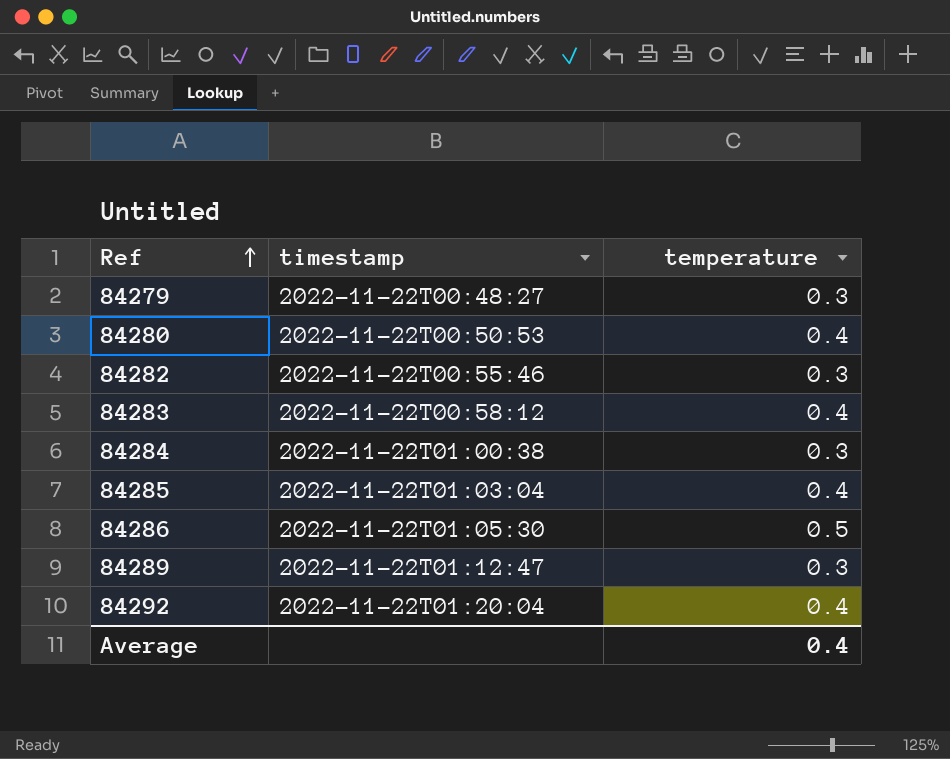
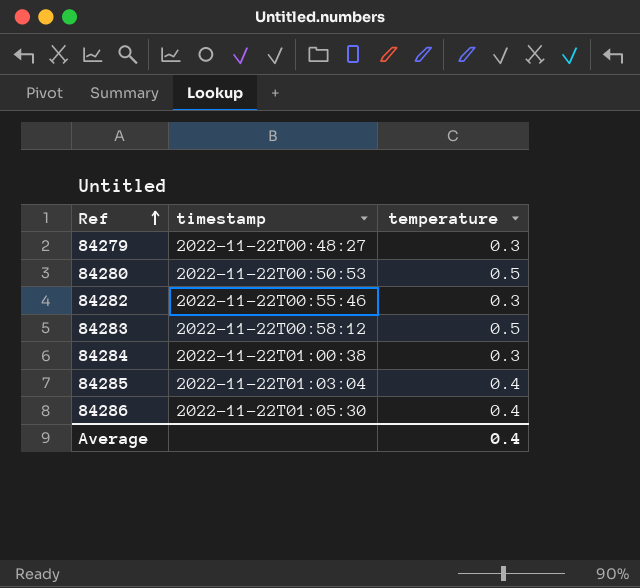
row 84289: 2022-11-22T01:12:47 | 0.3 -> none
row 84292: 2022-11-22T01:20:04 | 0.4 -> none
84280 | temperature: 0.4 -> 0.5
84283 | temperature: 0.4 -> 0.5
84286 | temperature: 0.5 -> 0.4

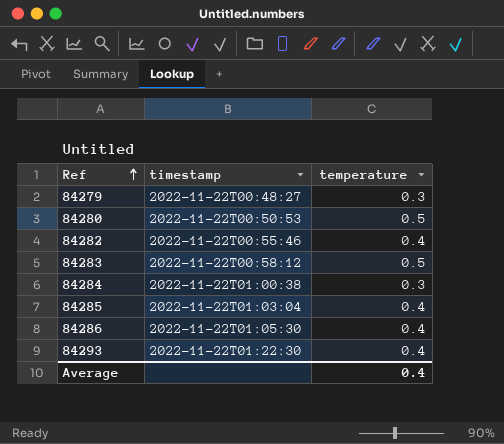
84282 | temperature: 0.3 -> 0.4
row 84293: none -> 2022-11-22T01:22:30 | 0.4

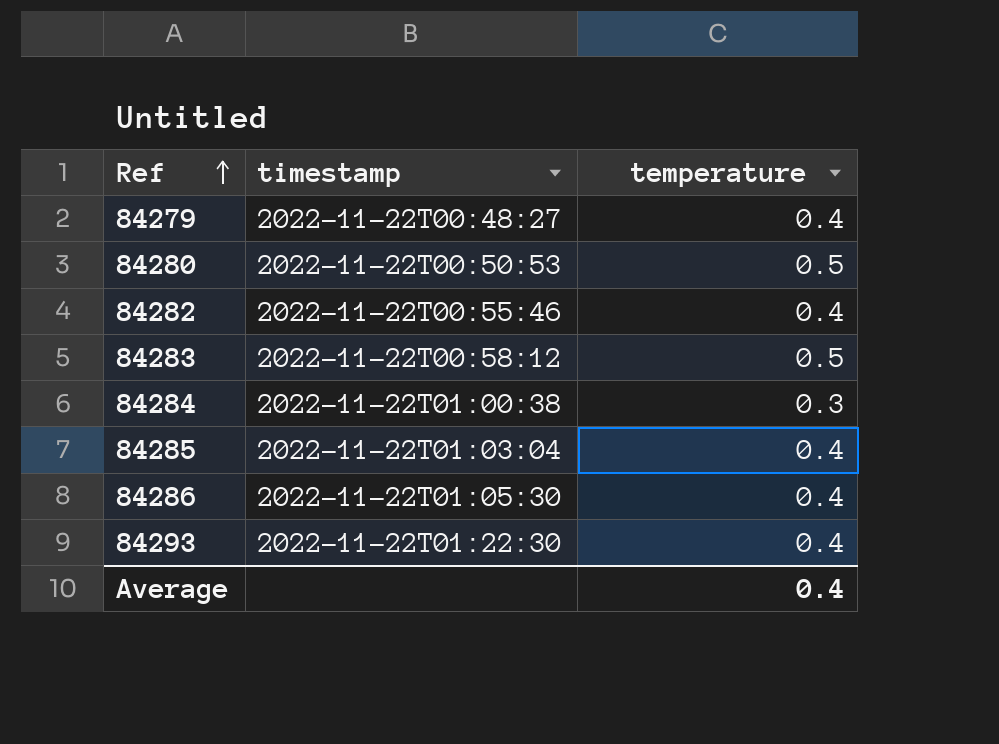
84279 | temperature: 0.3 -> 0.4

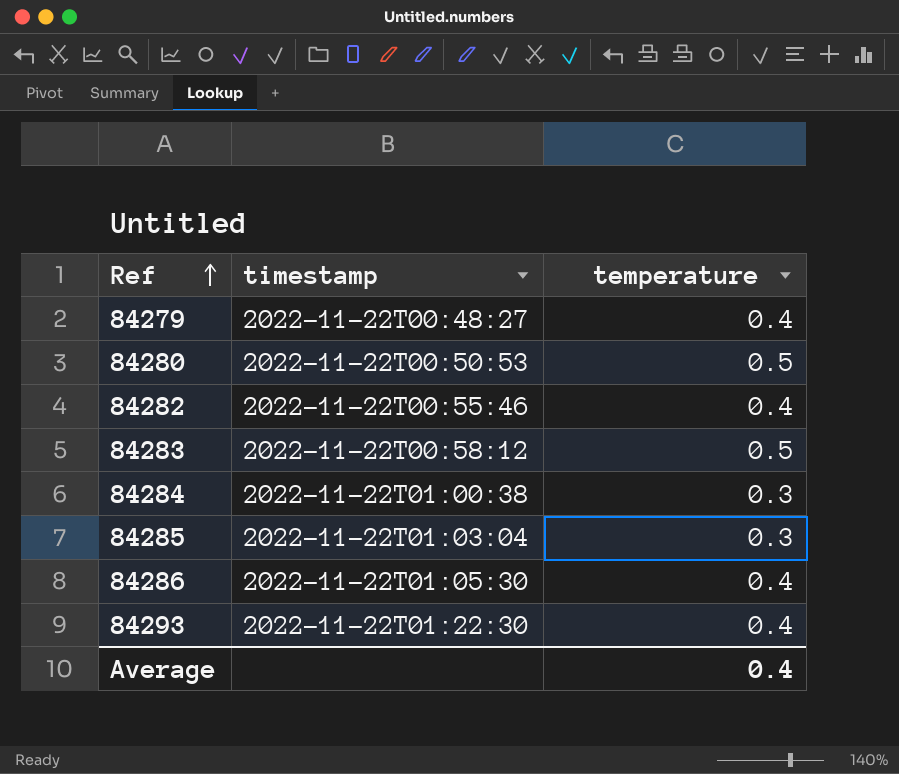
84285 | temperature: 0.4 -> 0.3

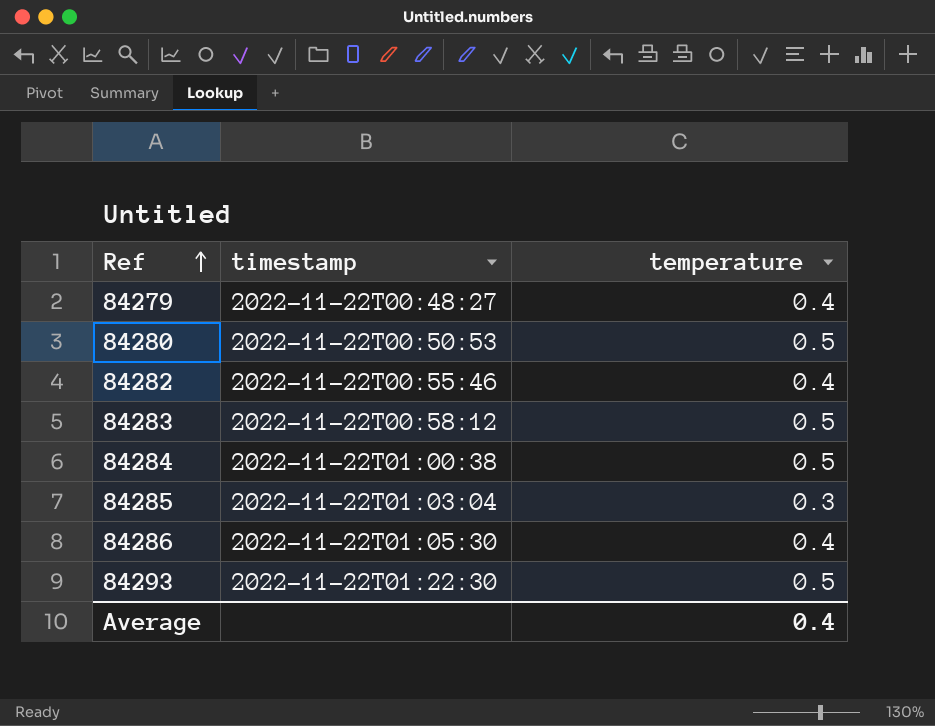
84284 | temperature: 0.3 -> 0.5
84293 | temperature: 0.4 -> 0.5

